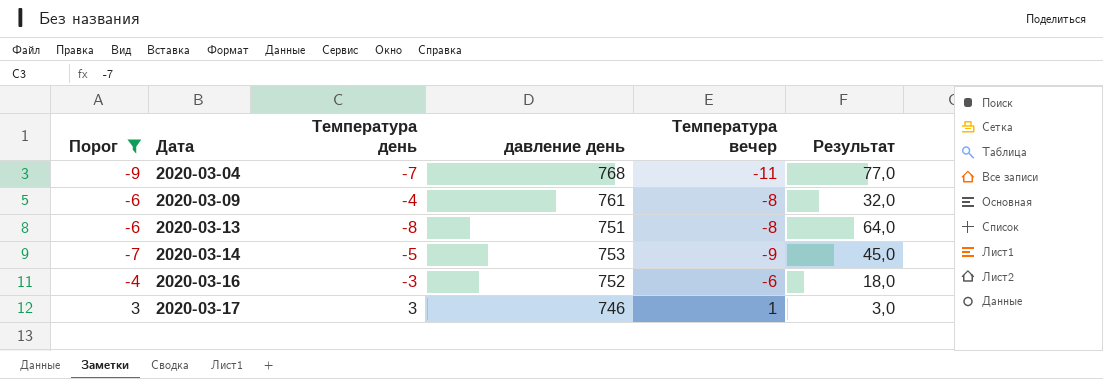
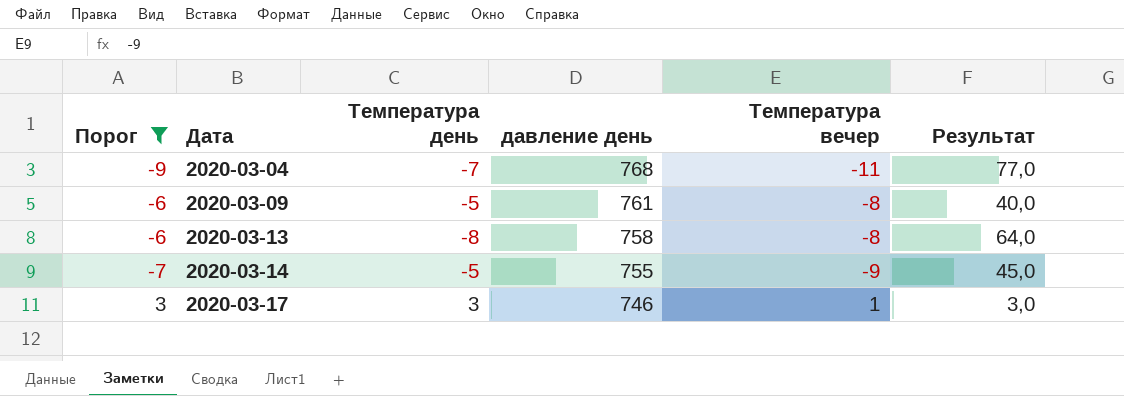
row 2020-03-16: -4 | -3 | 752 | -6 | 18,0 -> none
2020-03-09 | Температура день: -4 -> -5
2020-03-09 | Результат: 32,0 -> 40,0
2020-03-13 | давление день: 751 -> 758
2020-03-14 | давление день: 753 -> 755

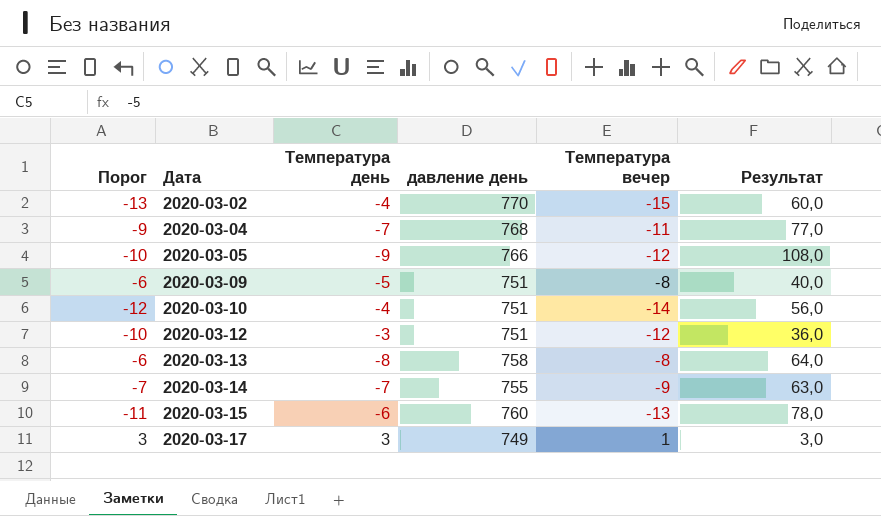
filter: Порог >= -9 -> none
2020-03-09 | давление день: 761 -> 751
2020-03-14 | Температура день: -5 -> -7
2020-03-14 | Результат: 45,0 -> 63,0
2020-03-17 | давление день: 746 -> 749

